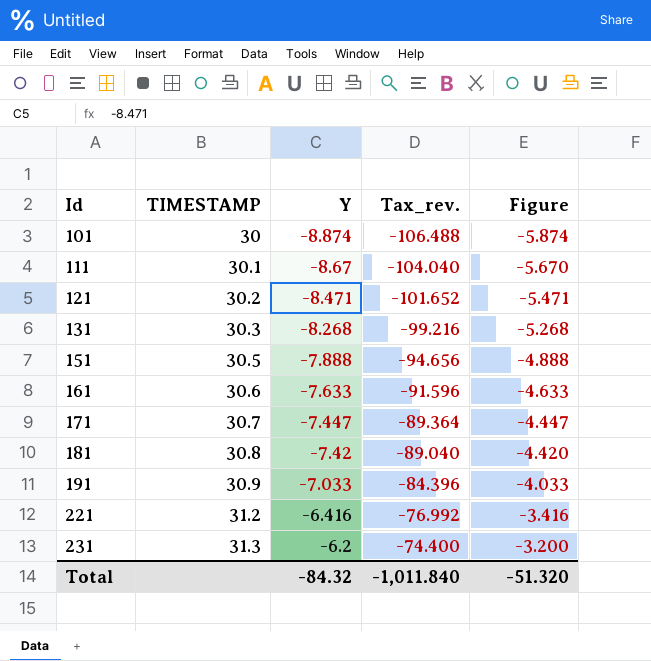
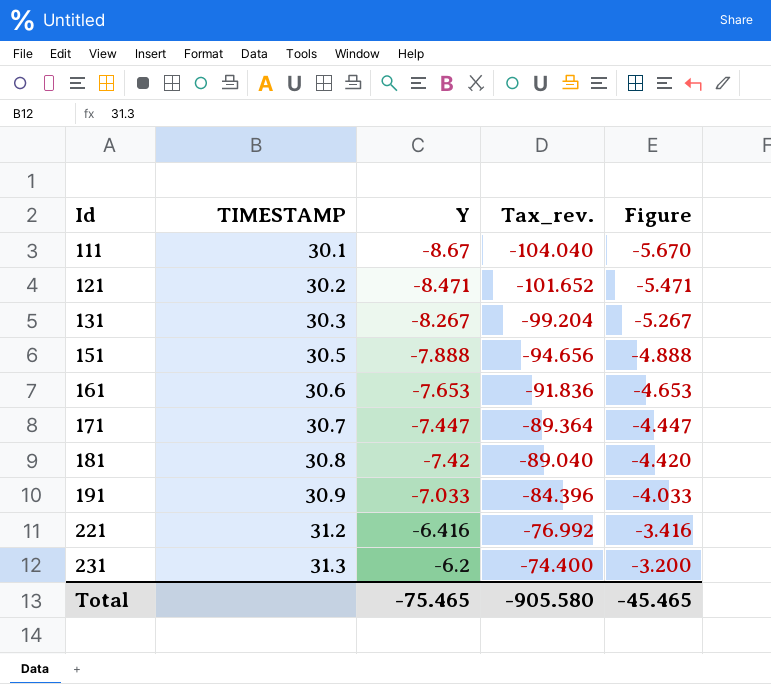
row 101: 30 | -8.874 | -106.488 | -5.874 -> none
131 | Y: -8.268 -> -8.267
131 | Tax_rev.: -99.216 -> -99.204
131 | Figure: -5.268 -> -5.267
161 | Y: -7.633 -> -7.653
161 | Tax_rev.: -91.596 -> -91.836
161 | Figure: -4.633 -> -4.653
Total | Y: -84.32 -> -75.465
Total | Tax_rev.: -1,011.840 -> -905.580
Total | Figure: -51.320 -> -45.465

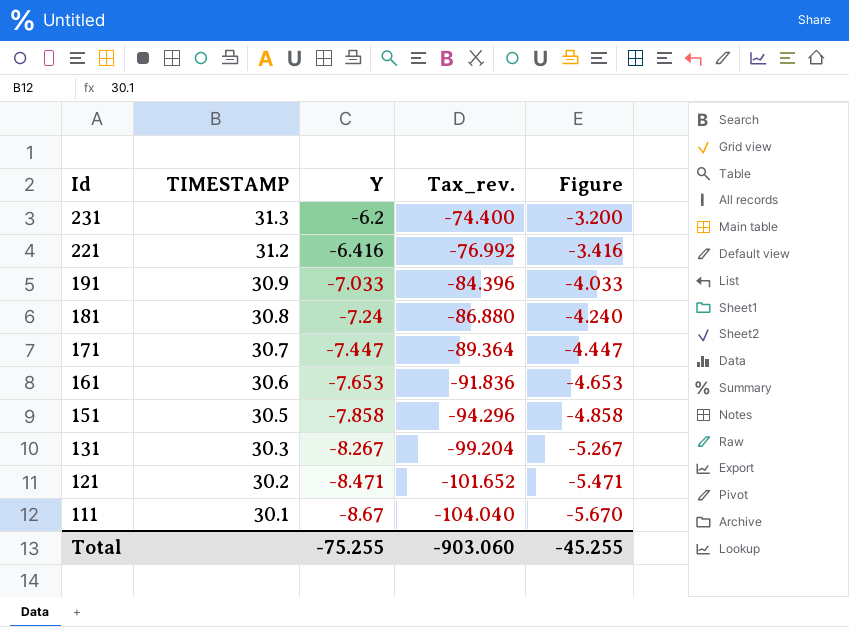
row order: Id ascending -> Id descending
181 | Y: -7.42 -> -7.24
181 | Tax_rev.: -89.040 -> -86.880
181 | Figure: -4.420 -> -4.240
151 | Y: -7.888 -> -7.858
151 | Tax_rev.: -94.656 -> -94.296
151 | Figure: -4.888 -> -4.858
Total | Y: -75.465 -> -75.255
Total | Tax_rev.: -905.580 -> -903.060
Total | Figure: -45.465 -> -45.255

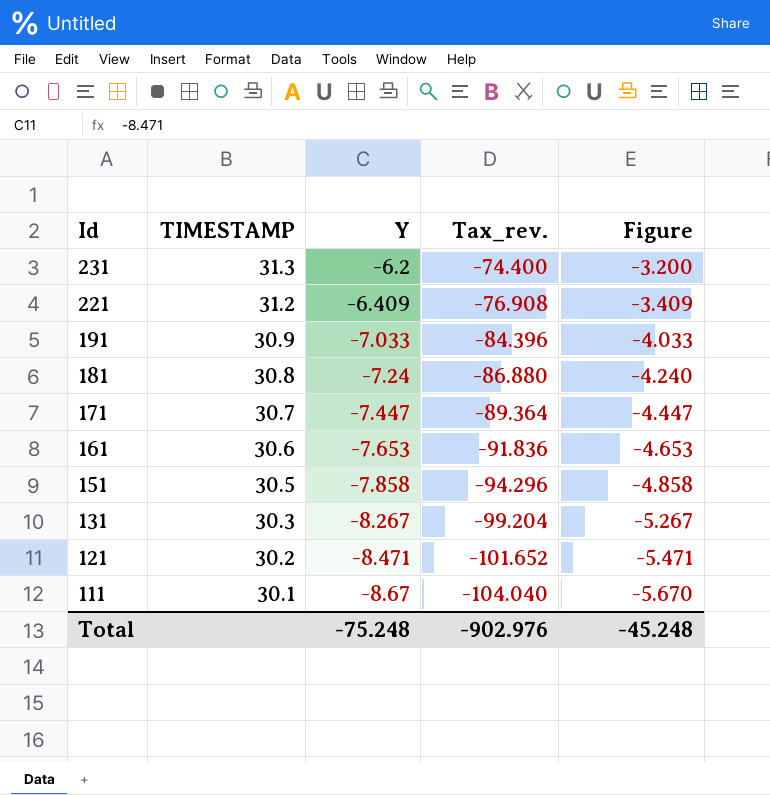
221 | Y: -6.416 -> -6.409
221 | Tax_rev.: -76.992 -> -76.908
221 | Figure: -3.416 -> -3.409
Total | Y: -75.255 -> -75.248
Total | Tax_rev.: -903.060 -> -902.976
Total | Figure: -45.255 -> -45.248

